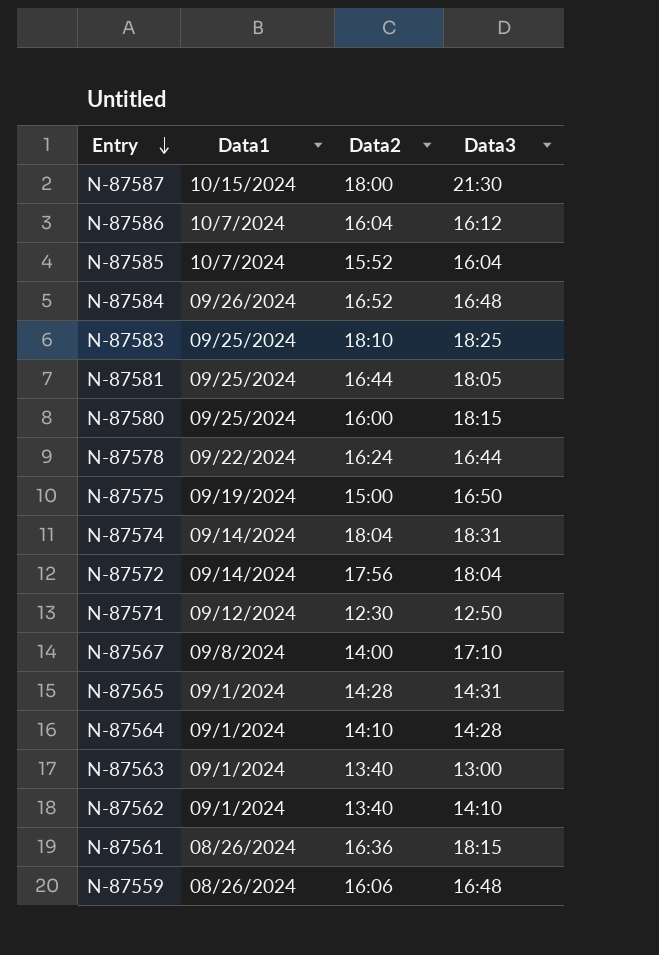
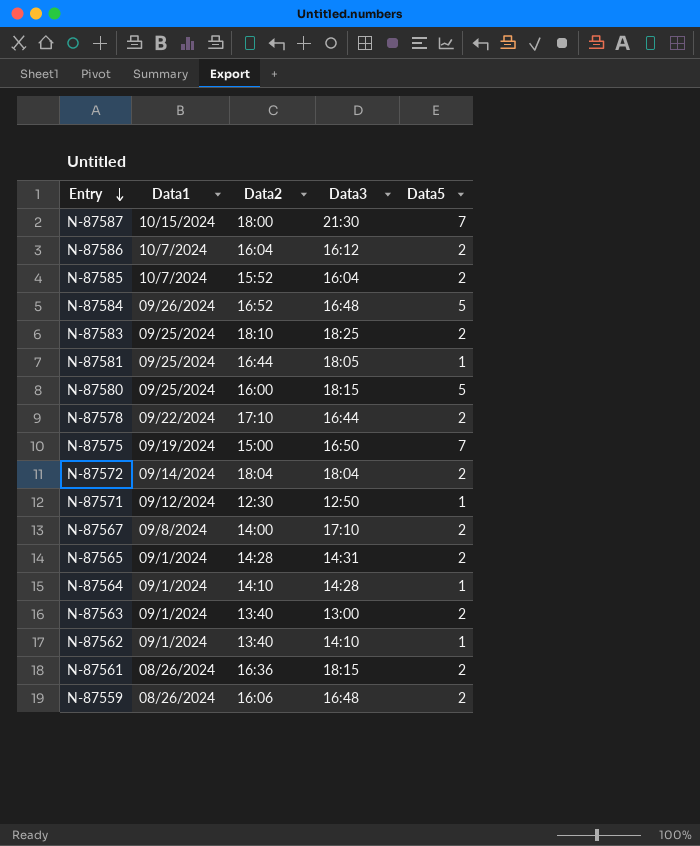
column Data5 | position: none -> 5
row N-87574: 09/14/2024 | 18:04 | 18:31 -> none
N-87578 | Data2: 16:24 -> 17:10
N-87572 | Data2: 17:56 -> 18:04

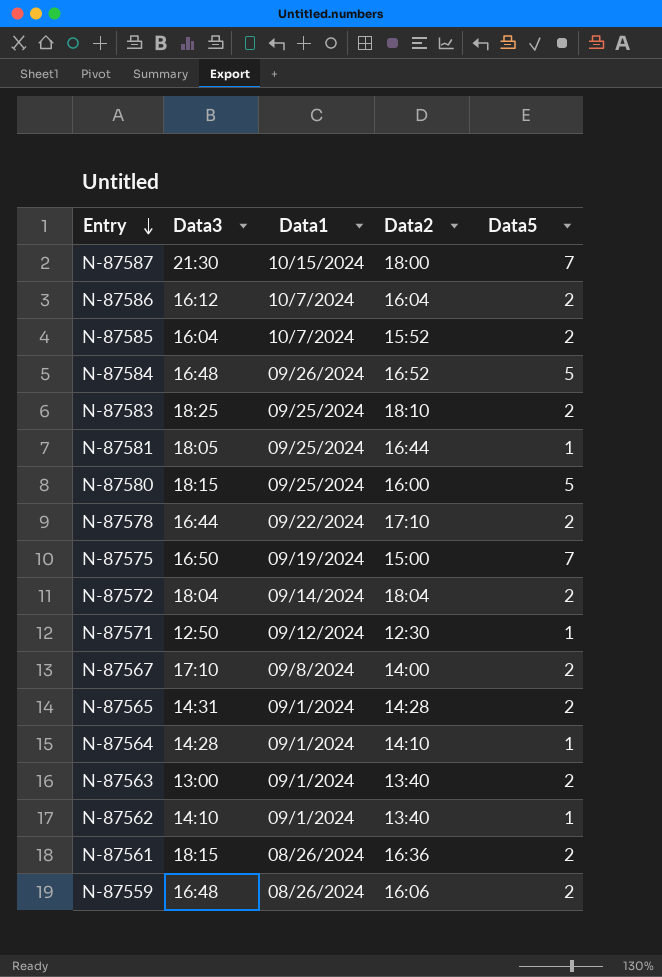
column Data3 | position: 4 -> 2

